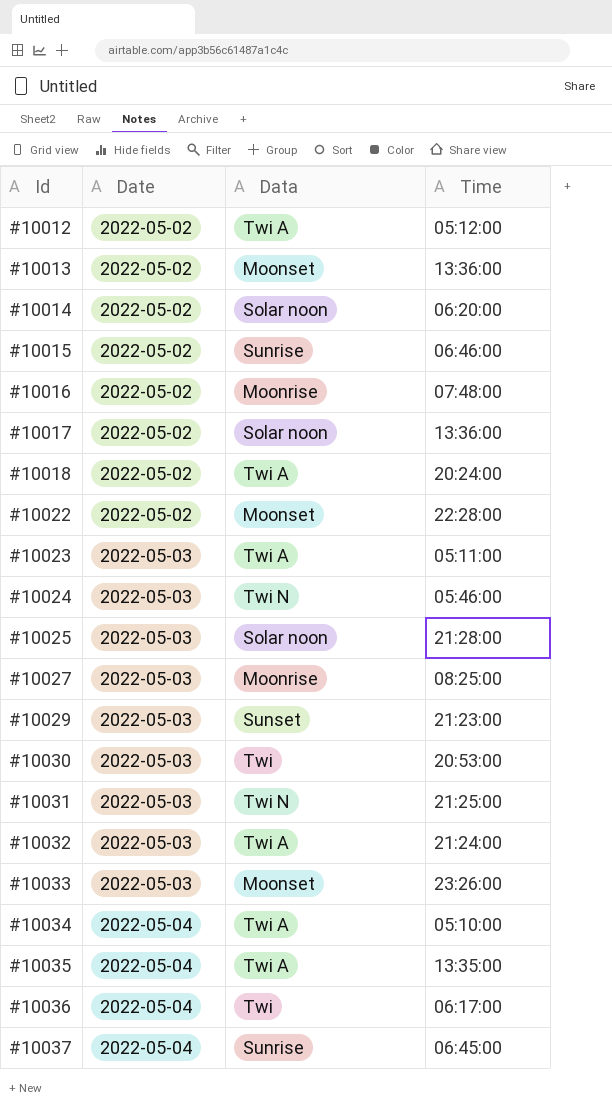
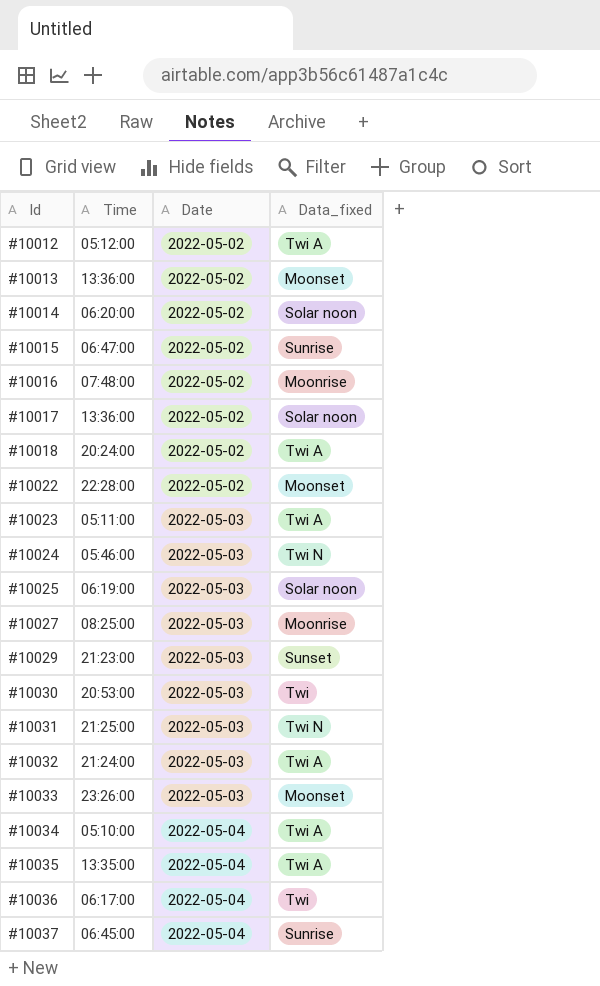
column Time | position: 4 -> 2
column name: Data -> Data_fixed
#10015 | Time: 06:46:00 -> 06:47:00
#10025 | Time: 21:28:00 -> 06:19:00

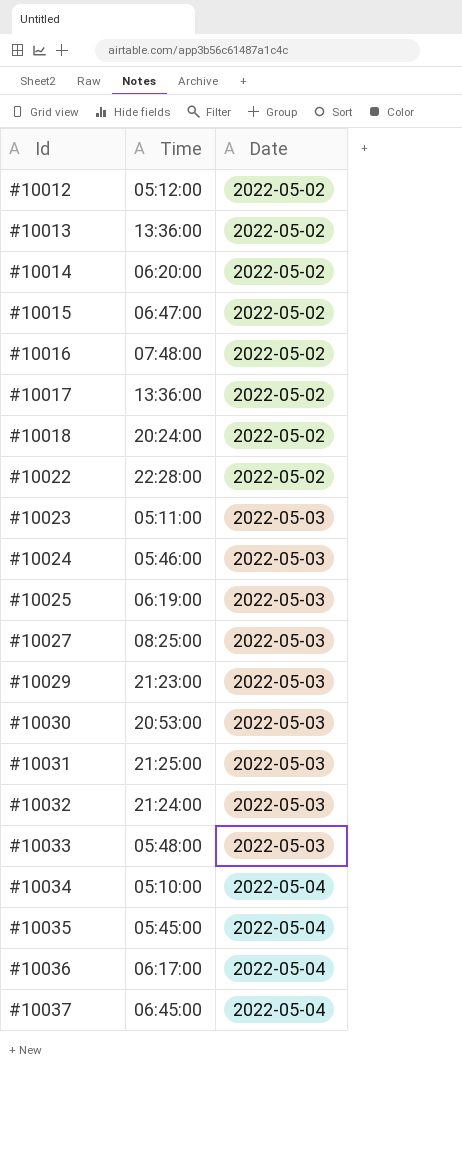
column Data_fixed | position: 4 -> none
#10033 | Time: 23:26:00 -> 05:48:00
#10035 | Time: 13:35:00 -> 05:45:00

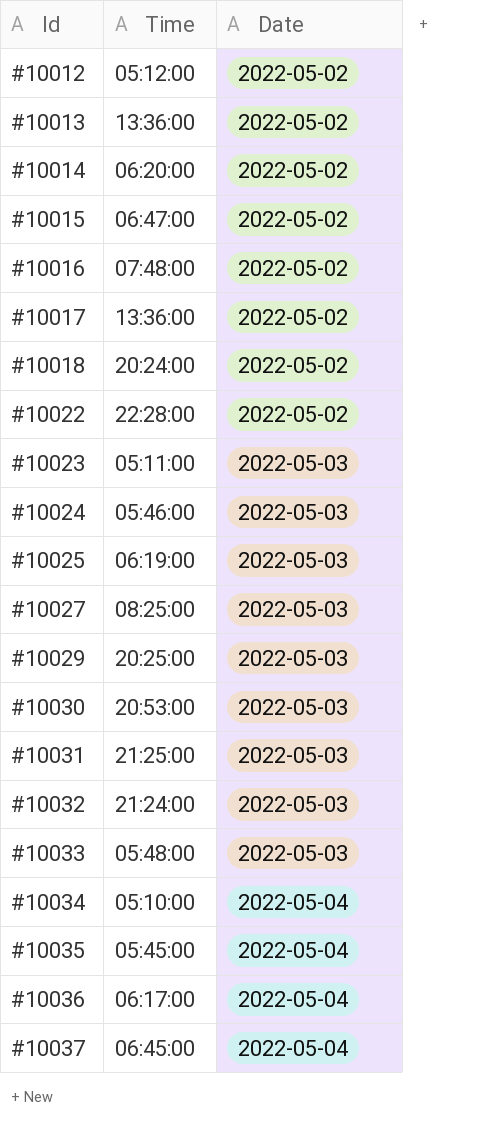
#10029 | Time: 21:23:00 -> 20:25:00

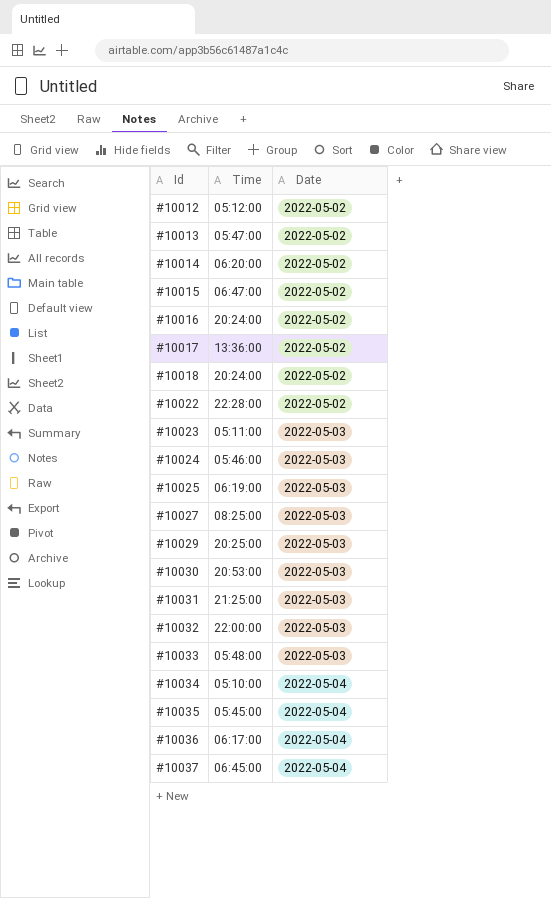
#10013 | Time: 13:36:00 -> 05:47:00
#10016 | Time: 07:48:00 -> 20:24:00
#10032 | Time: 21:24:00 -> 22:00:00

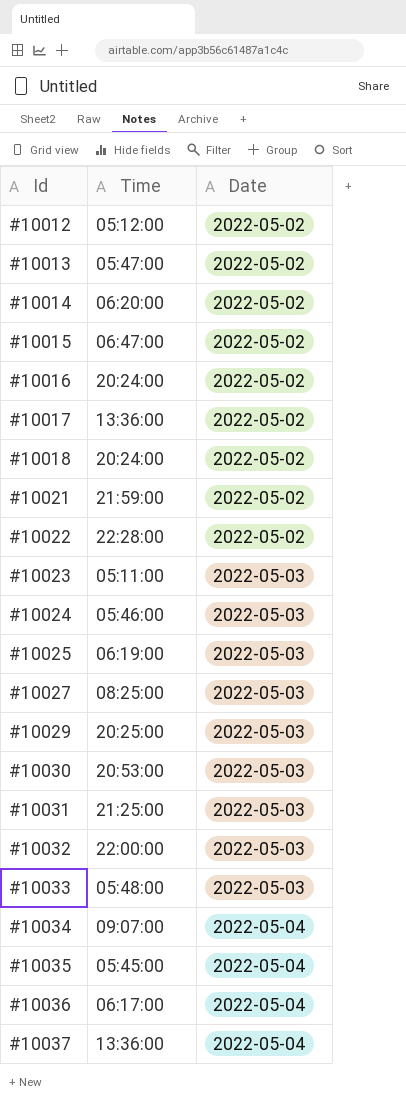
row #10021: none -> 21:59:00 | 2022-05-02
#10034 | Time: 05:10:00 -> 09:07:00
#10037 | Time: 06:45:00 -> 13:36:00

